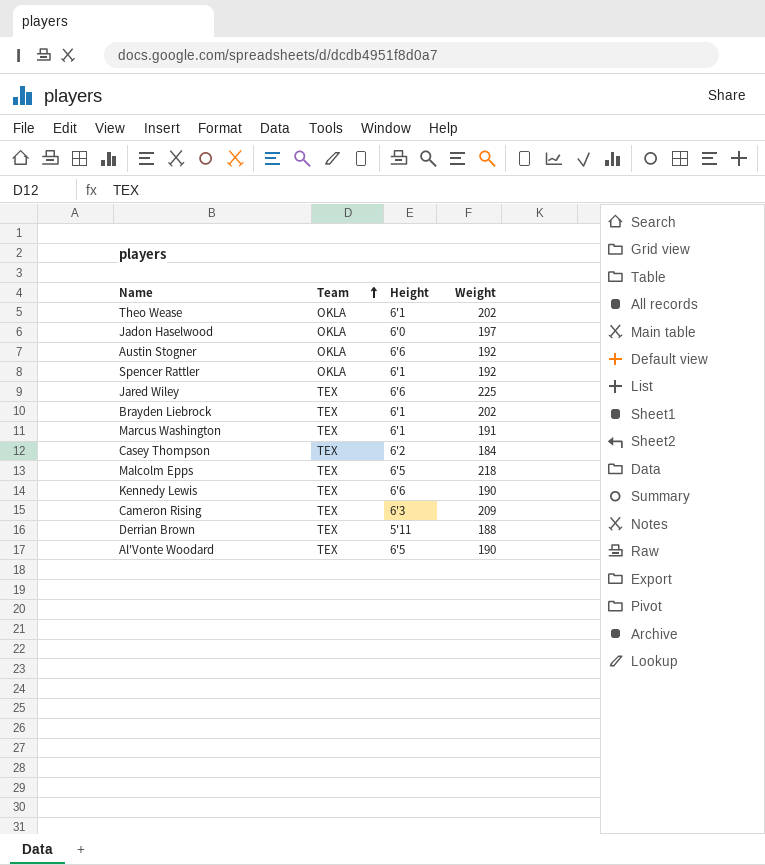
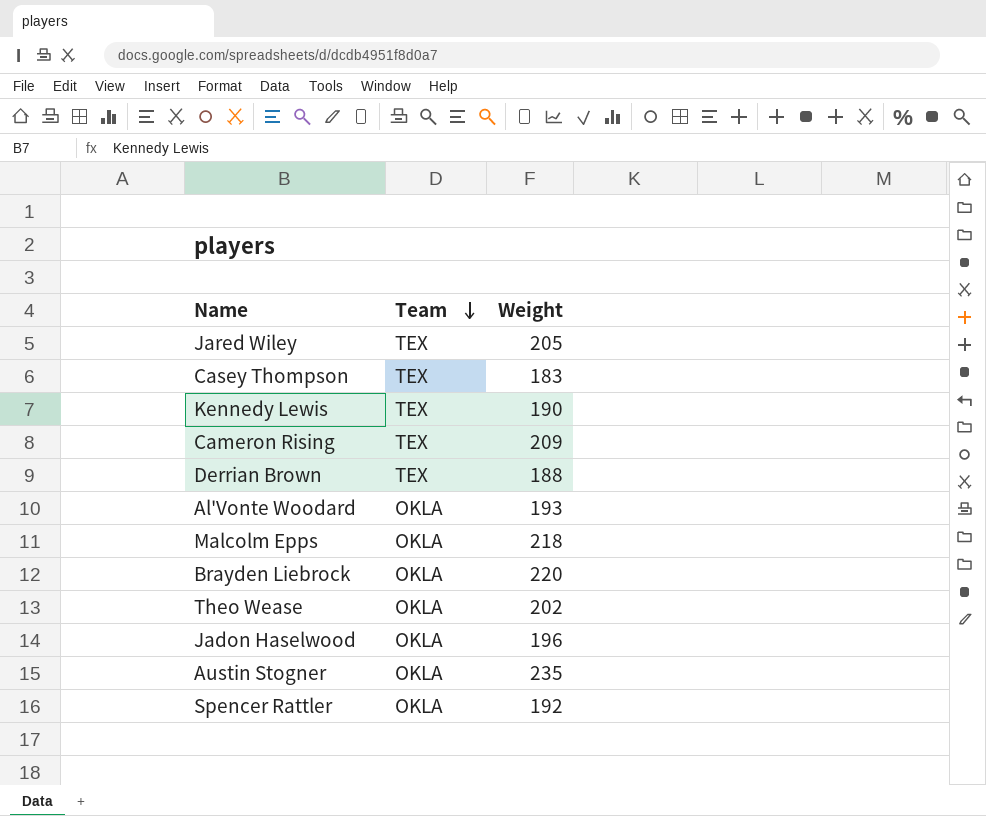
row order: Team ascending -> Team descending
column Height | position: 3 -> none
row Marcus Washington: TEX | 6'1 | 191 -> none
Jared Wiley | Weight: 225 -> 205
Casey Thompson | Weight: 184 -> 183
Al'Vonte Woodard | Team: TEX -> OKLA
Al'Vonte Woodard | Weight: 190 -> 193
Malcolm Epps | Team: TEX -> OKLA
Brayden Liebrock | Team: TEX -> OKLA
Brayden Liebrock | Weight: 202 -> 220
Jadon Haselwood | Weight: 197 -> 196
Austin Stogner | Weight: 192 -> 235

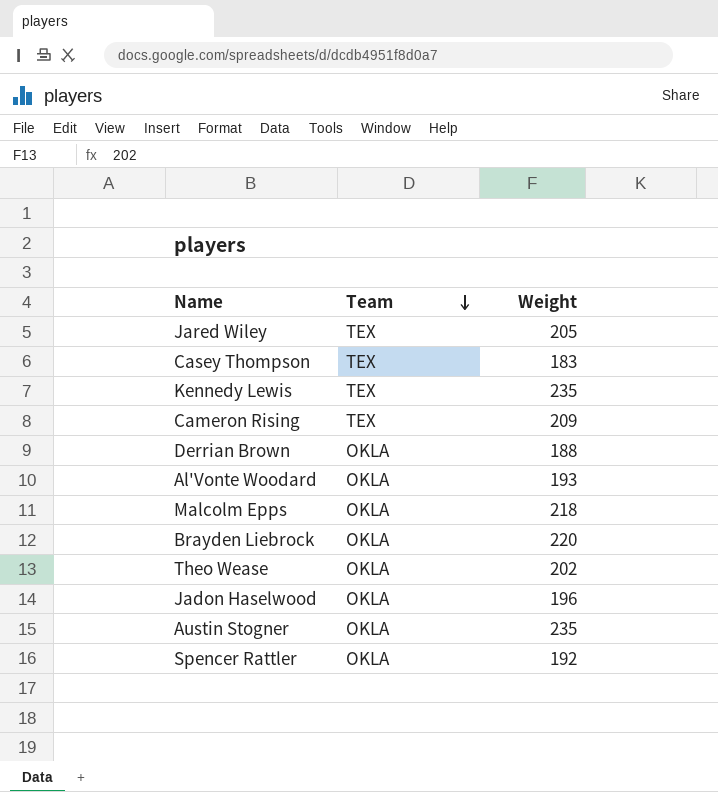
Kennedy Lewis | Weight: 190 -> 235
Derrian Brown | Team: TEX -> OKLA

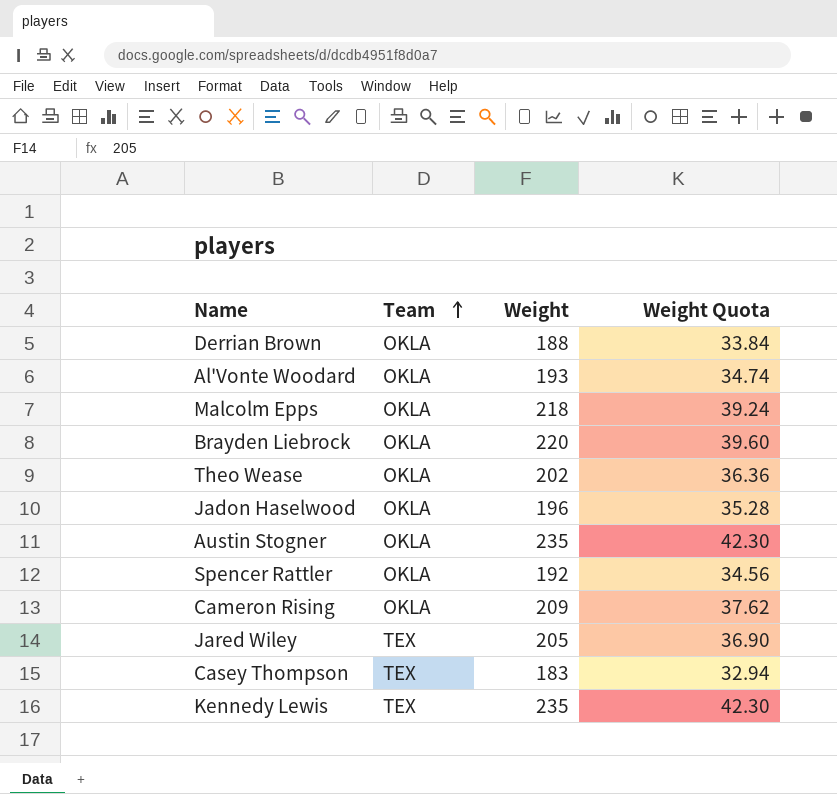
row order: Team descending -> Team ascending
column Weight Quota | formula: none -> [Weight] * 0.18
Cameron Rising | Team: TEX -> OKLA

